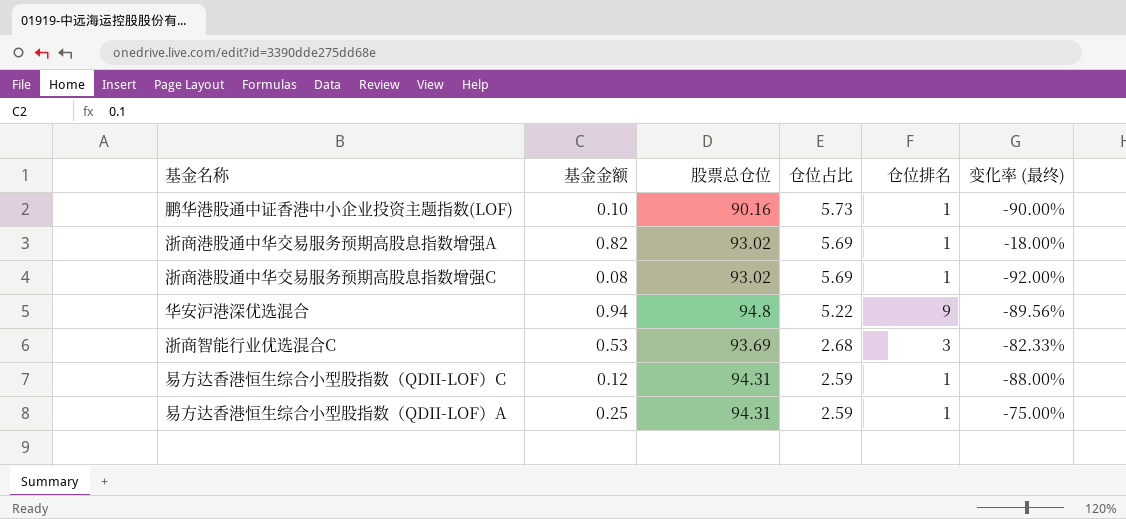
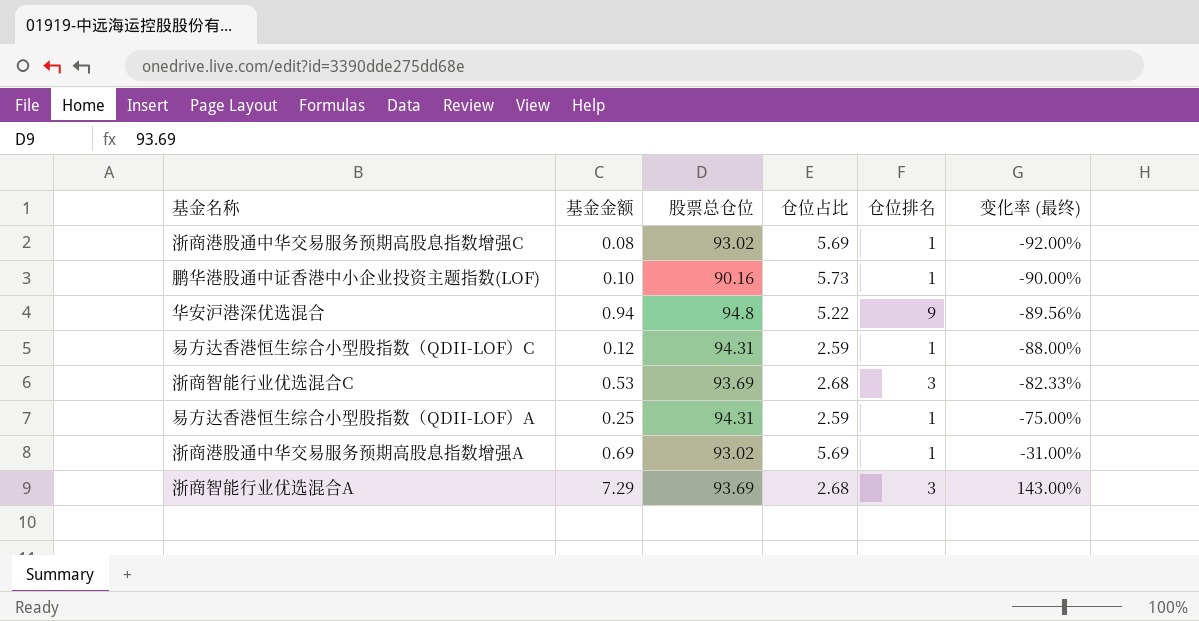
row order: 仓位占比 descending -> 变化率 (最终) ascending
浙商港股通中华交易服务预期高股息指数增强A | 基金金额: 0.82 -> 0.69
浙商港股通中华交易服务预期高股息指数增强A | 变化率 (最终): -18.00% -> -31.00%
row 浙商智能行业优选混合A: none -> 7.29 | 93.69 | 2.68 | 3 | 143.00%

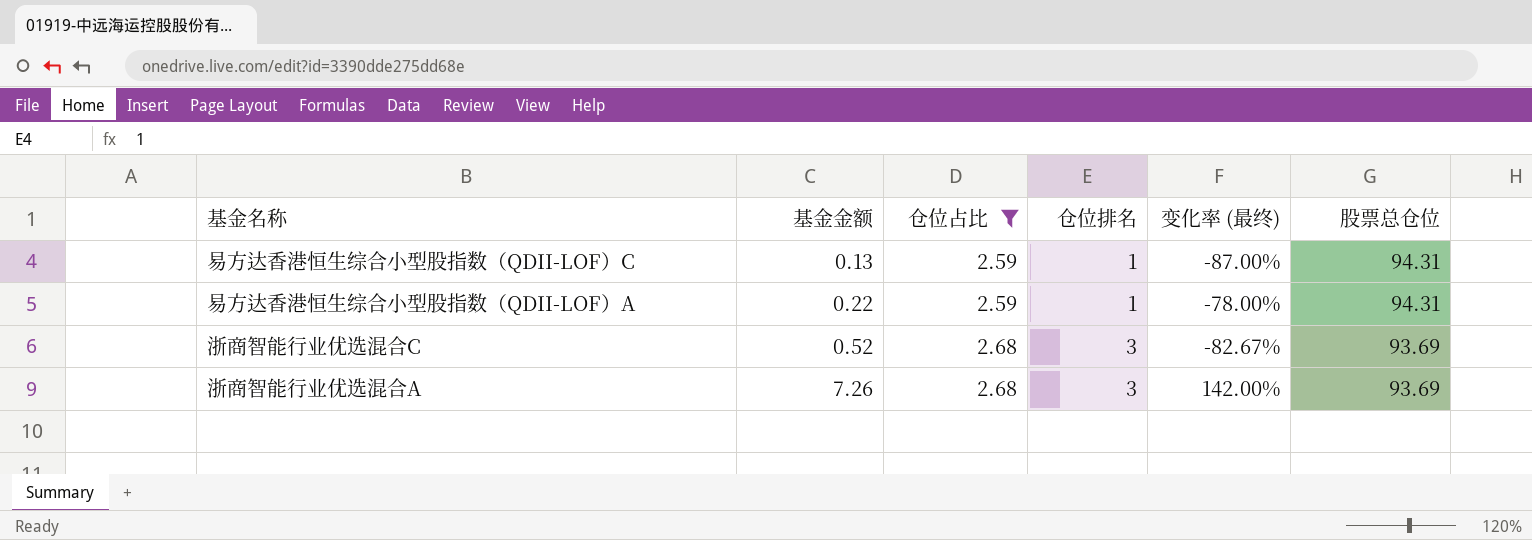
filter: none -> 仓位占比 <= 2.68
row order: 变化率 (最终) ascending -> 基金金额 ascending
column 股票总仓位 | position: 3 -> 6
易方达香港恒生综合小型股指数（QDII-LOF）C | 基金金额: 0.12 -> 0.13
易方达香港恒生综合小型股指数（QDII-LOF）C | 变化率 (最终): -88.00% -> -87.00%
易方达香港恒生综合小型股指数（QDII-LOF）A | 基金金额: 0.25 -> 0.22
易方达香港恒生综合小型股指数（QDII-LOF）A | 变化率 (最终): -75.00% -> -78.00%
浙商智能行业优选混合C | 基金金额: 0.53 -> 0.52
浙商智能行业优选混合C | 变化率 (最终): -82.33% -> -82.67%
浙商智能行业优选混合A | 基金金额: 7.29 -> 7.26
浙商智能行业优选混合A | 变化率 (最终): 143.00% -> 142.00%

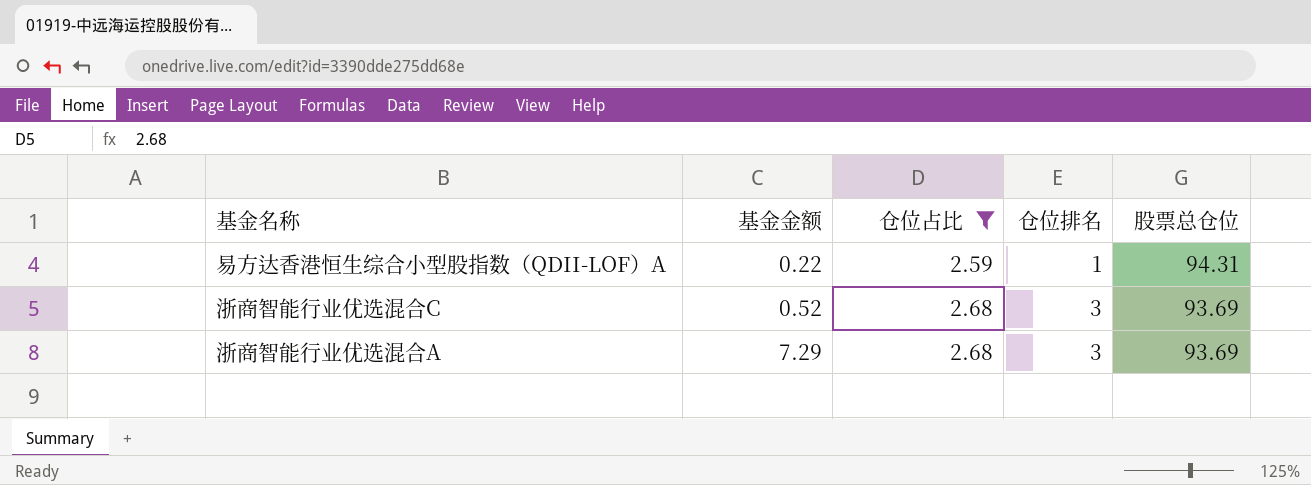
column 变化率 (最终) | formula: ([基金金额] - [仓位排名]) / [仓位排名] -> none
row 易方达香港恒生综合小型股指数（QDII-LOF）C: 0.13 | 2.59 | 1 | -87.00% | 94.31 -> none
浙商智能行业优选混合A | 基金金额: 7.26 -> 7.29

